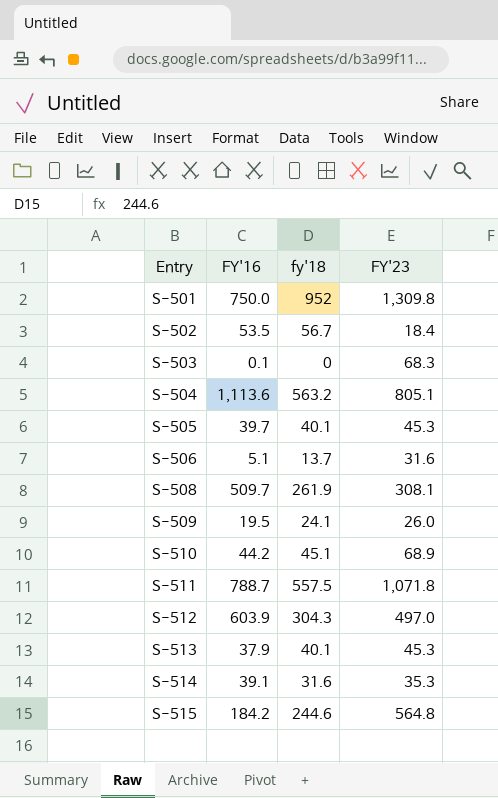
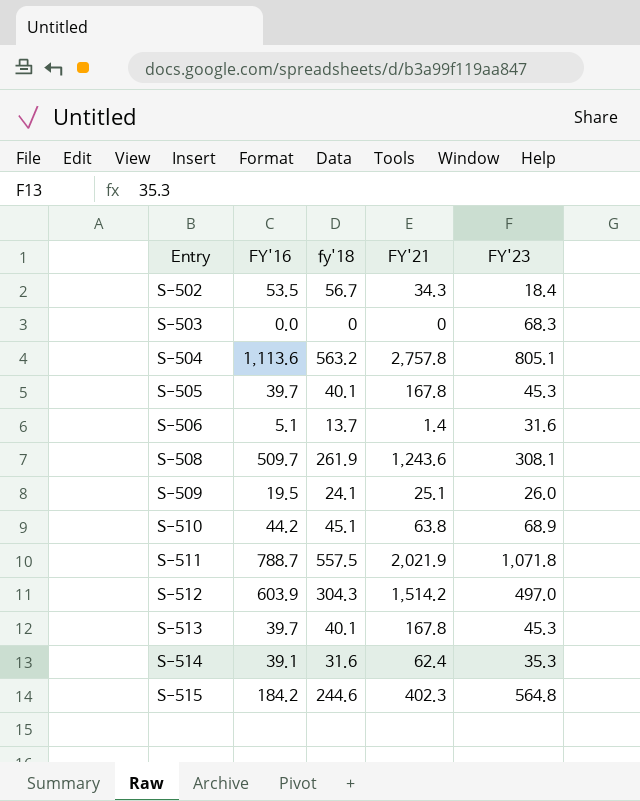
column FY'21 | position: none -> 4
row S-501: 750.0 | 952 | 1,309.8 -> none
S-503 | FY'16: 0.1 -> 0.0
S-513 | FY'16: 37.9 -> 39.7

